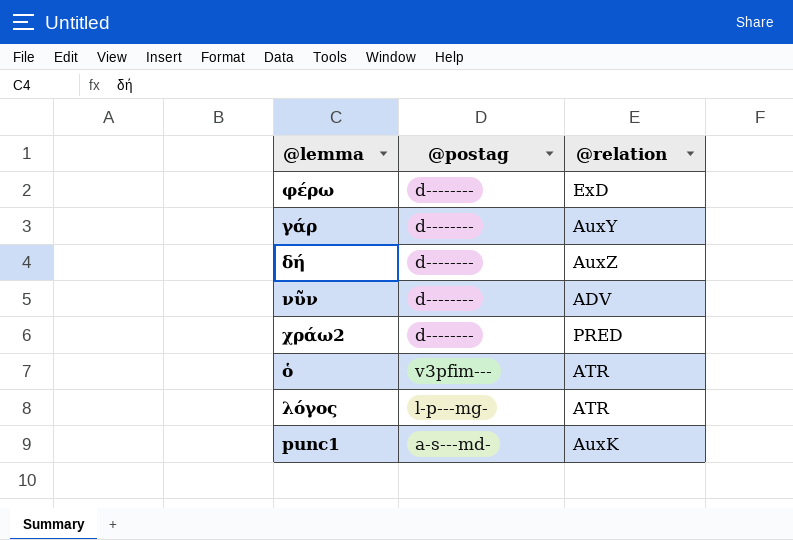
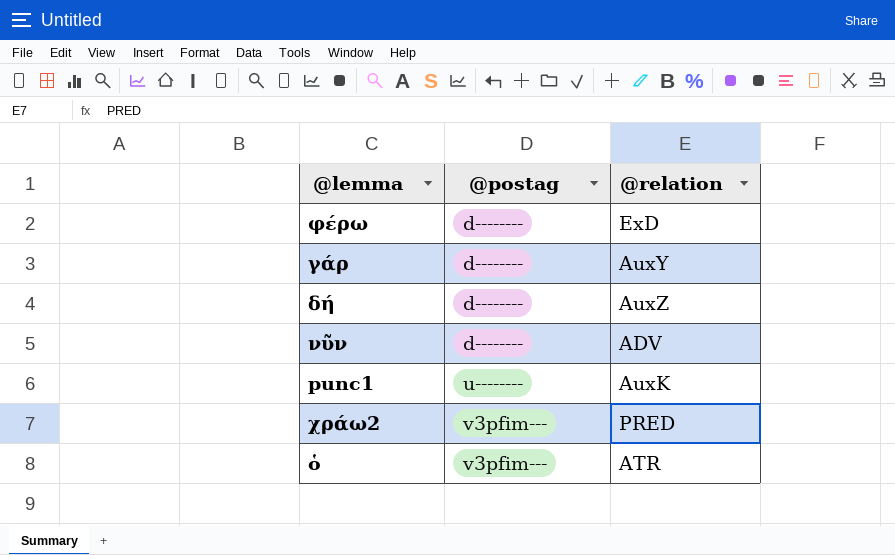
row order: none -> @postag ascending
row λόγος: l-p---mg- | ATR -> none
punc1 | @postag: a-s---md- -> u--------
χράω2 | @postag: d-------- -> v3pfim---

